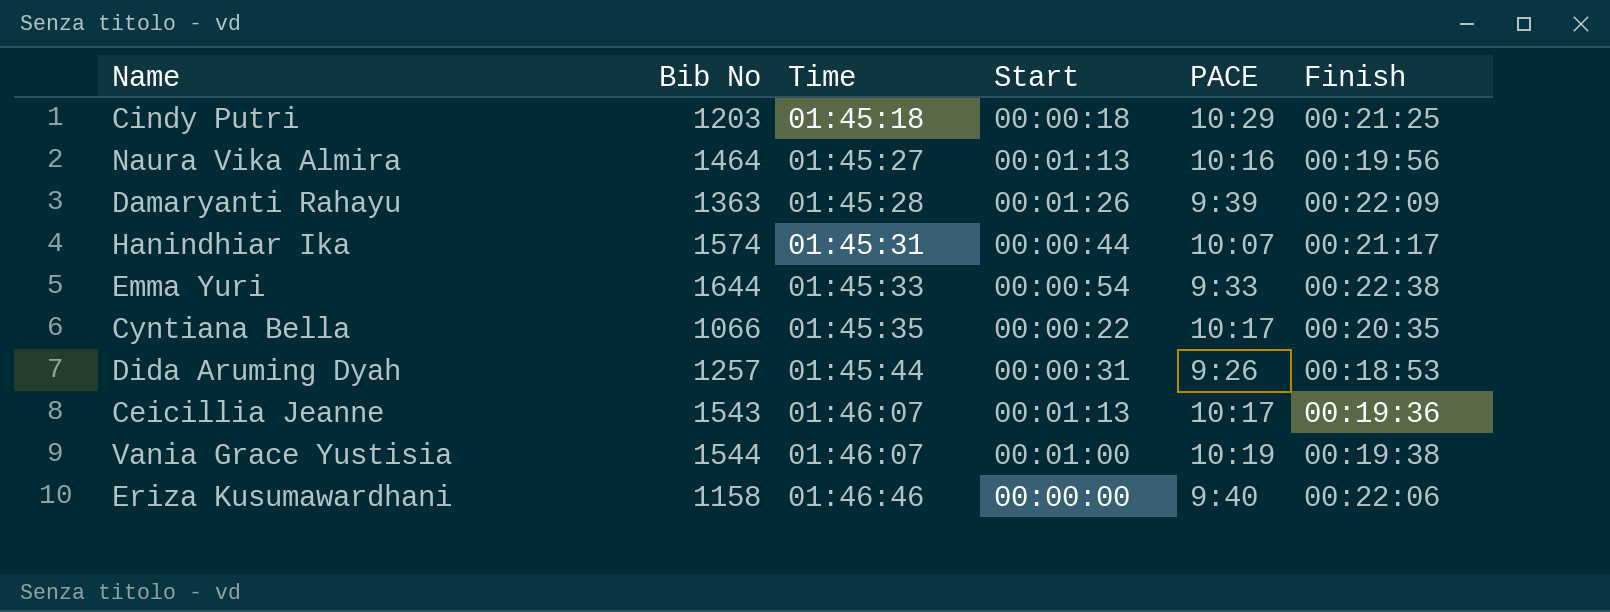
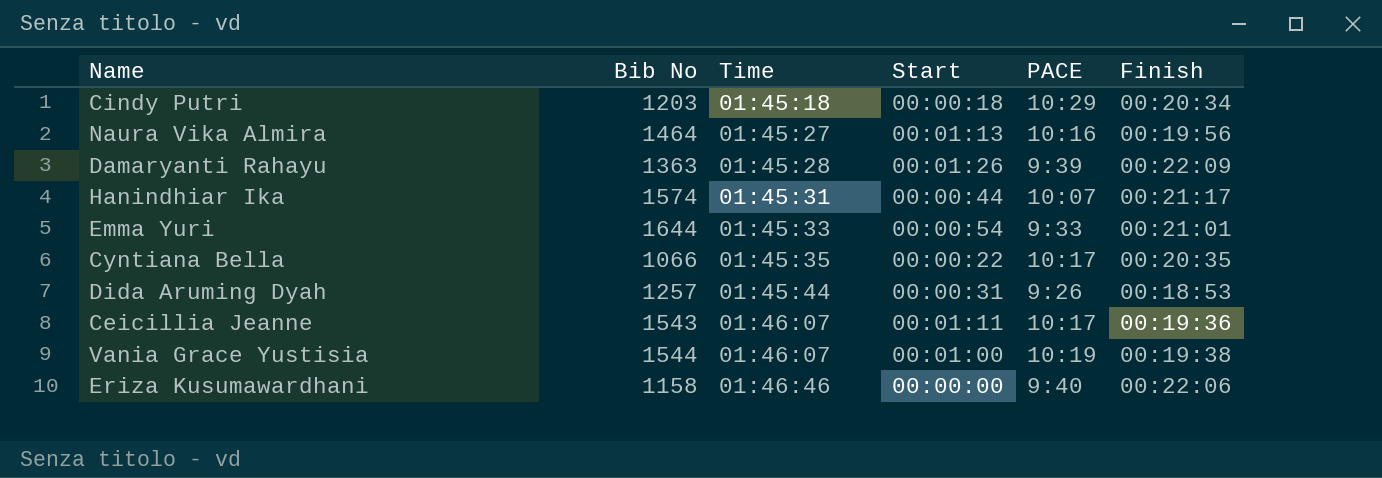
Cindy Putri | Finish: 00:21:25 -> 00:20:34
Emma Yuri | Finish: 00:22:38 -> 00:21:01
Ceicillia Jeanne | Start: 00:01:13 -> 00:01:11

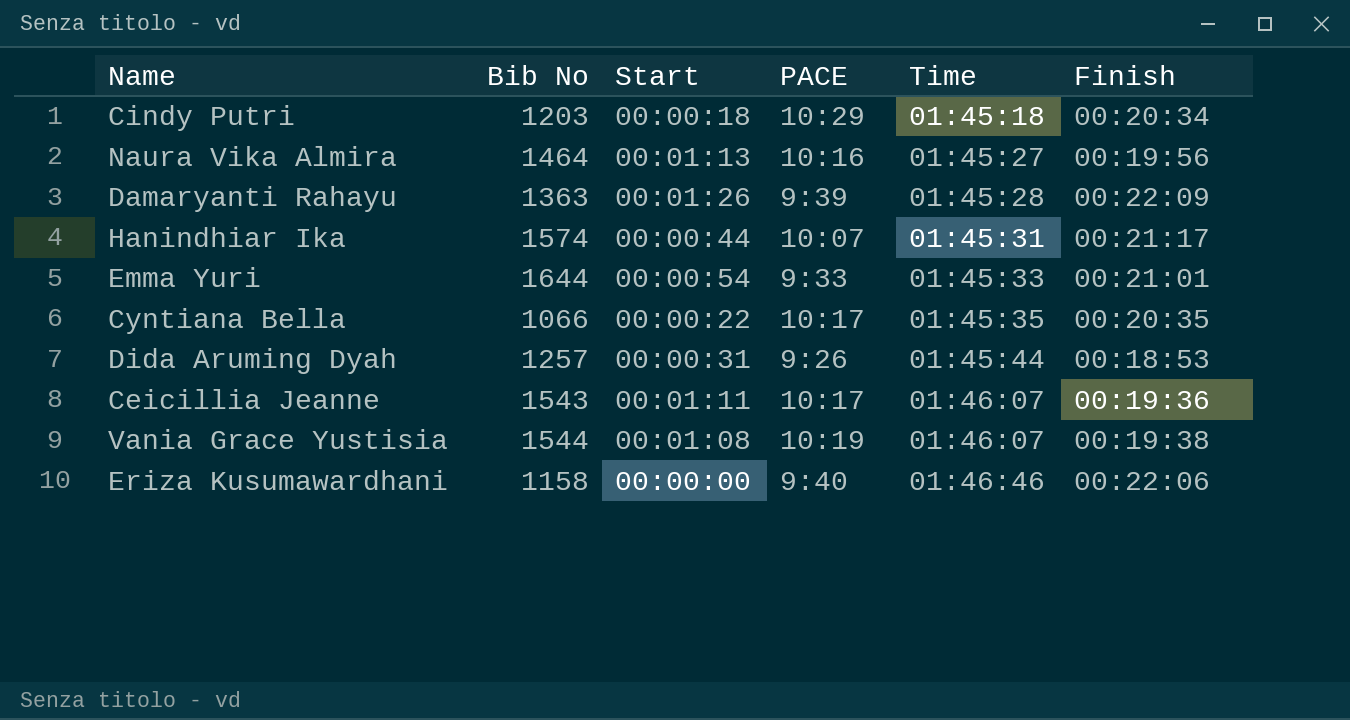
column Time | position: 3 -> 5
Vania Grace Yustisia | Start: 00:01:00 -> 00:01:08

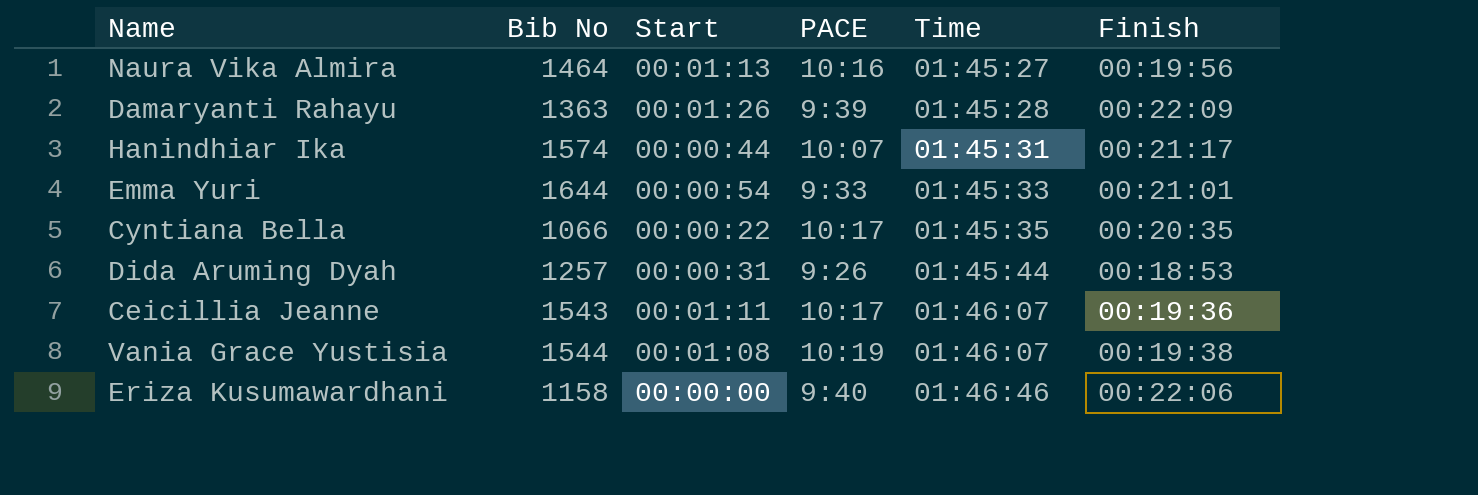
row Cindy Putri: 1203 | 00:00:18 | 10:29 | 01:45:18 | 00:20:34 -> none

